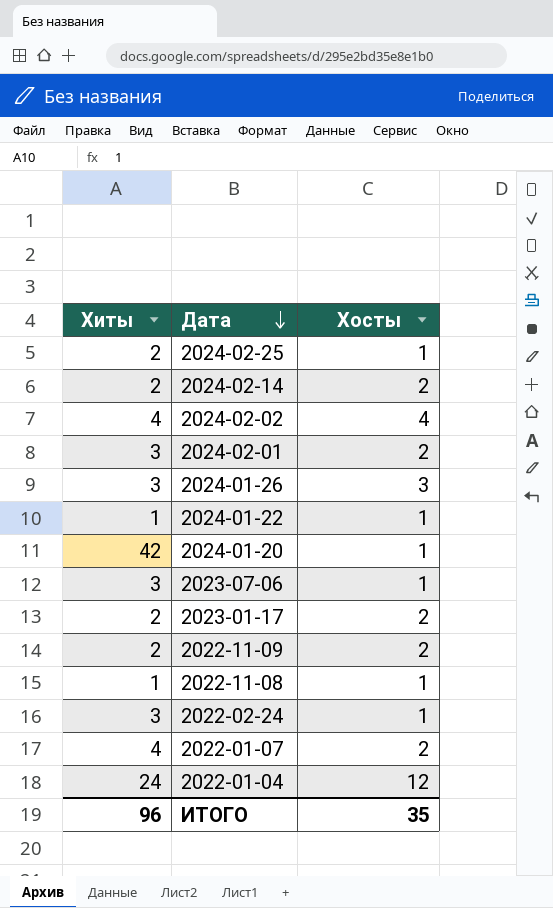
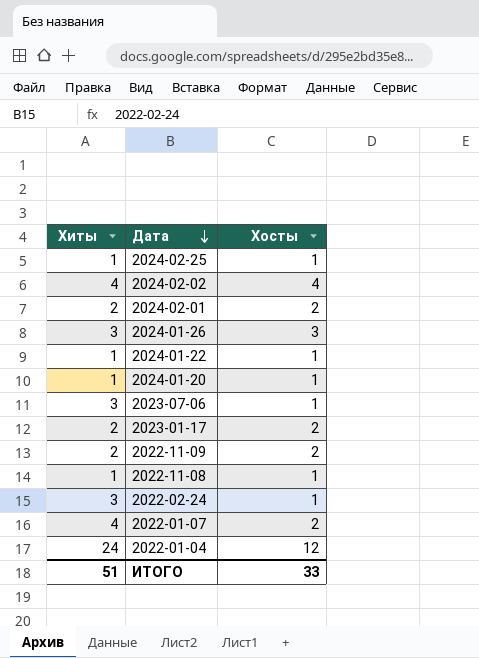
row 2024-02-14: 2 | 2 -> none
2024-02-25 | Хиты: 2 -> 1
2024-02-01 | Хиты: 3 -> 2
2024-01-20 | Хиты: 42 -> 1
ИТОГО | Хиты: 96 -> 51
ИТОГО | Хосты: 35 -> 33

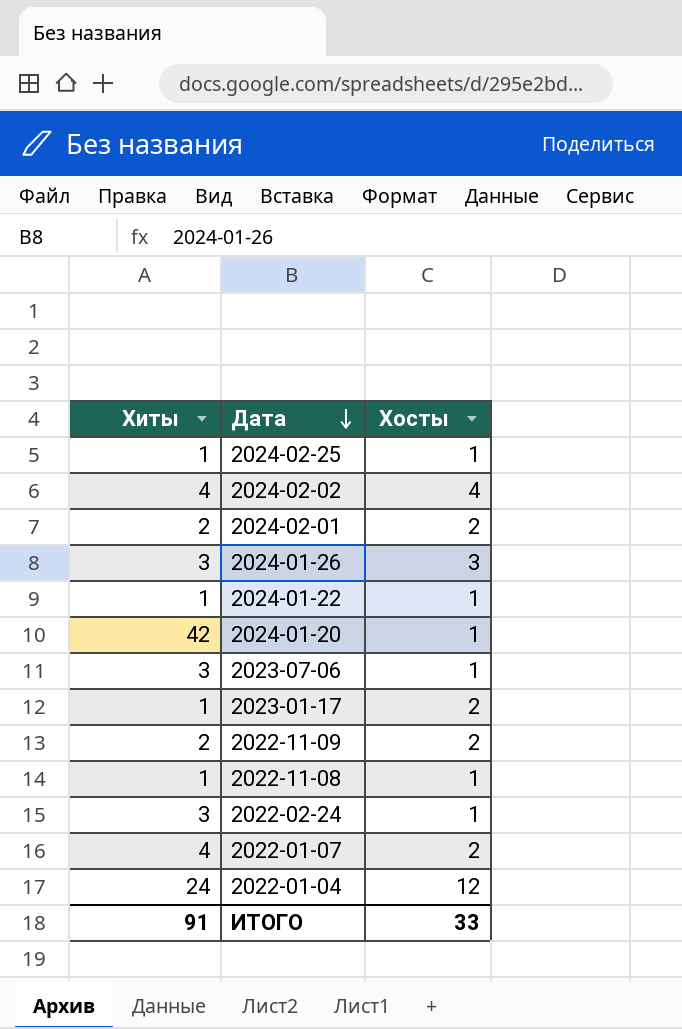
2024-01-20 | Хиты: 1 -> 42
2023-01-17 | Хиты: 2 -> 1
ИТОГО | Хиты: 51 -> 91

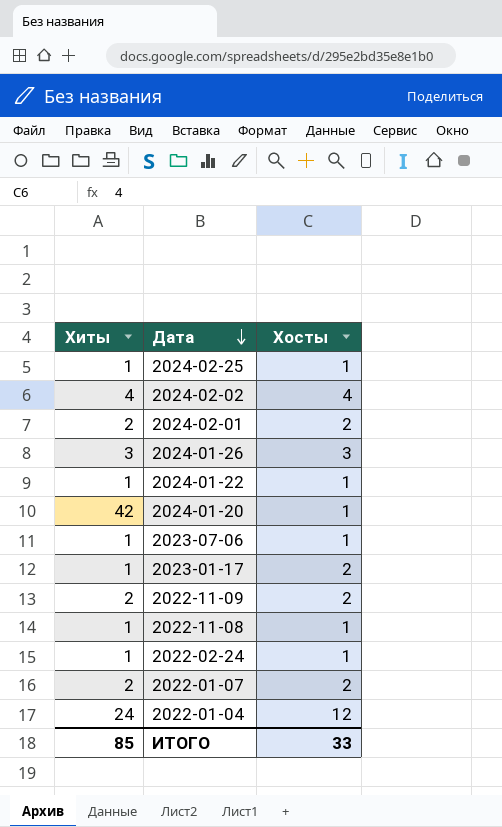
2023-07-06 | Хиты: 3 -> 1
2022-02-24 | Хиты: 3 -> 1
2022-01-07 | Хиты: 4 -> 2
ИТОГО | Хиты: 91 -> 85

